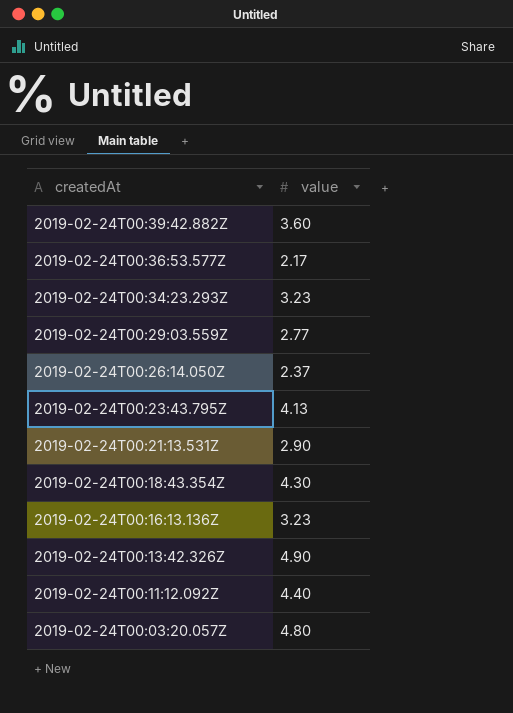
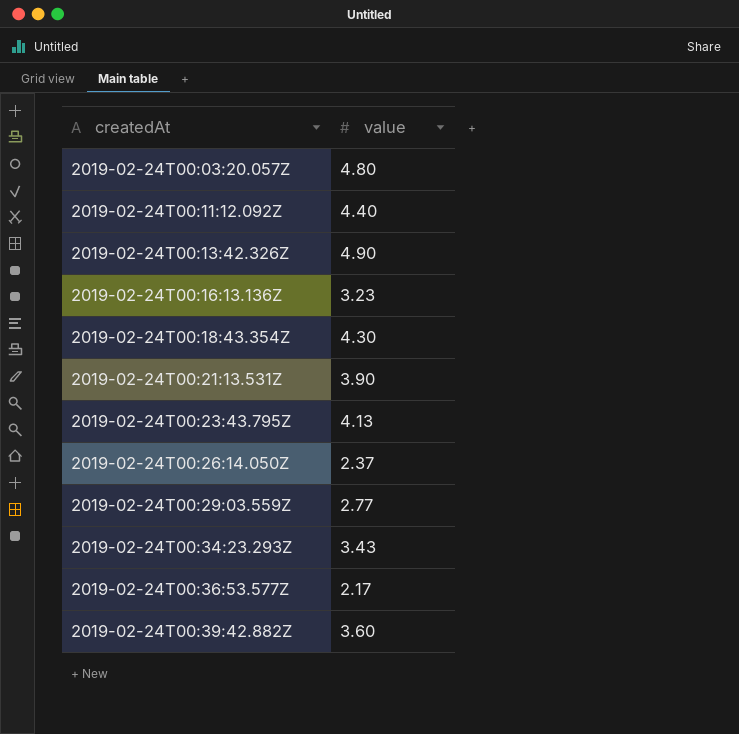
row order: createdAt descending -> createdAt ascending
2019-02-24T00:21:13.531Z | value: 2.90 -> 3.90
2019-02-24T00:34:23.293Z | value: 3.23 -> 3.43

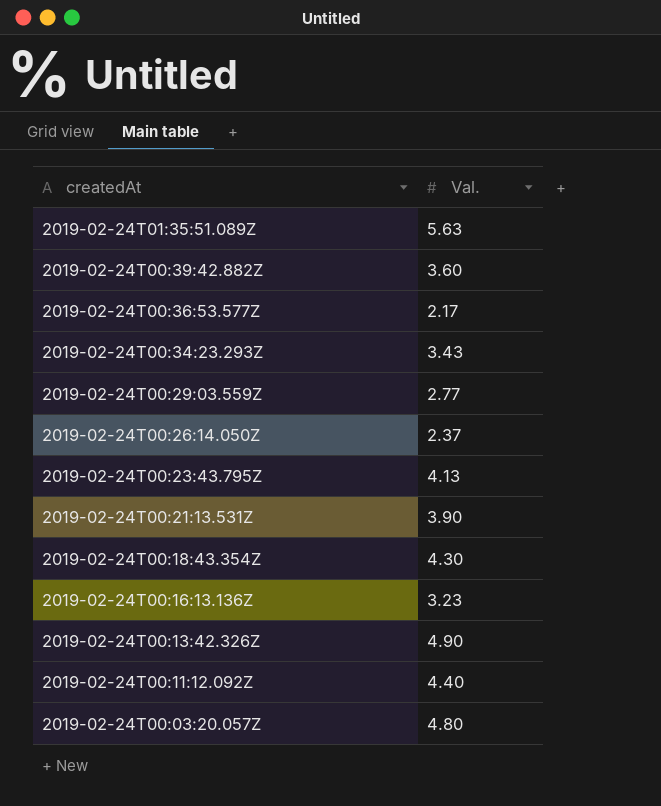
row order: createdAt ascending -> createdAt descending
column name: value -> Val.
row 2019-02-24T01:35:51.089Z: none -> 5.63

